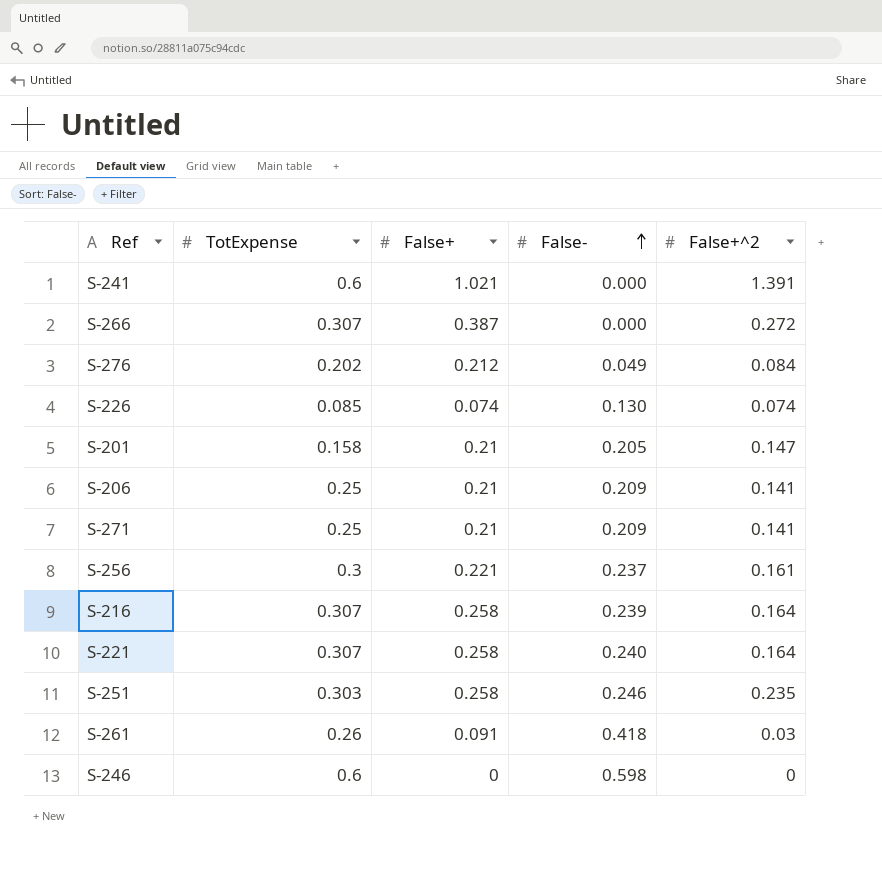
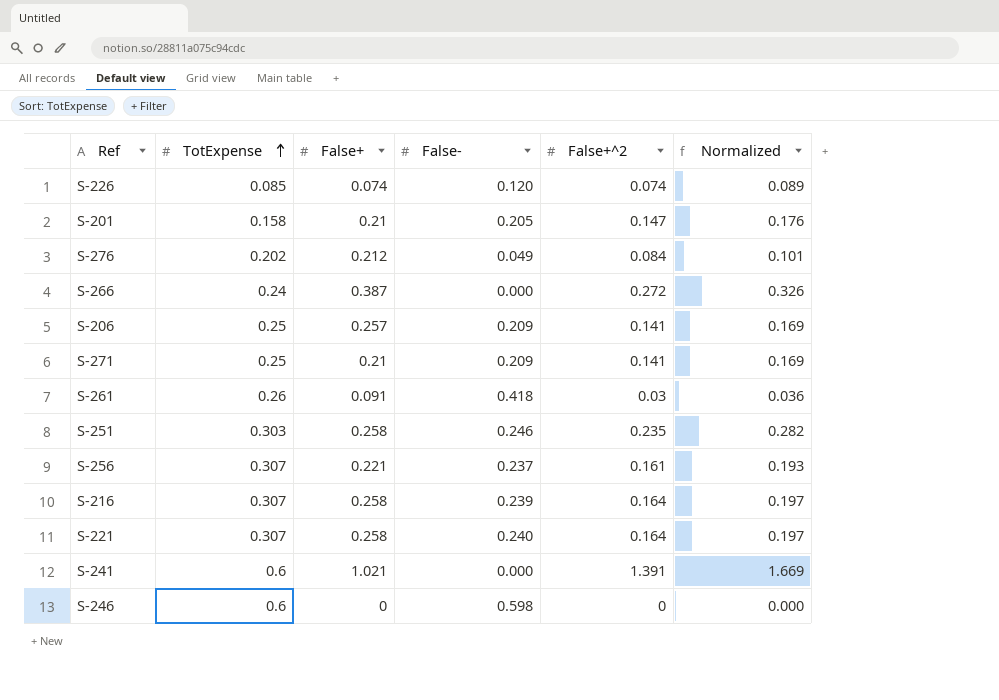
row order: False- ascending -> TotExpense ascending
column Normalized | formula: none -> [False+^2] * 1.2
S-226 | False-: 0.130 -> 0.120
S-266 | TotExpense: 0.307 -> 0.24
S-206 | False+: 0.21 -> 0.257
S-256 | TotExpense: 0.3 -> 0.307

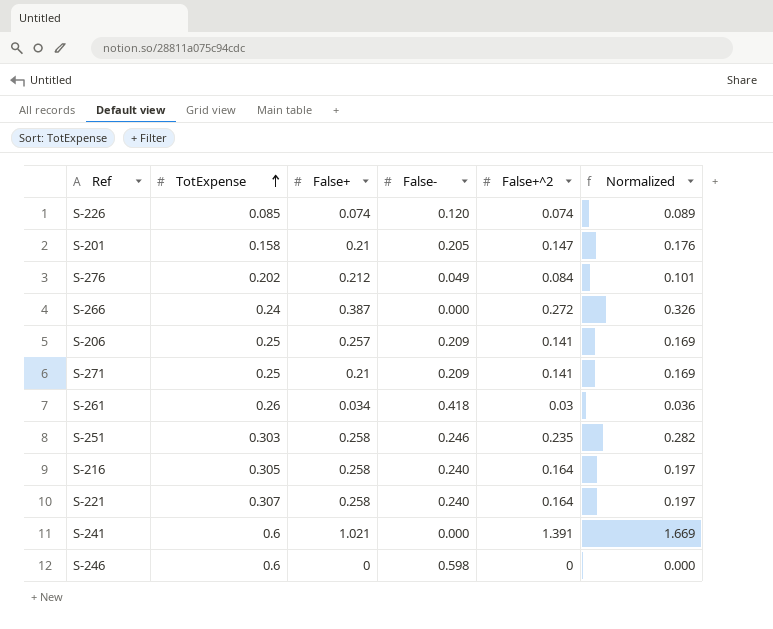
row S-256: 0.307 | 0.221 | 0.237 | 0.161 | 0.193 -> none
S-261 | False+: 0.091 -> 0.034
S-216 | TotExpense: 0.307 -> 0.305
S-216 | False-: 0.239 -> 0.240

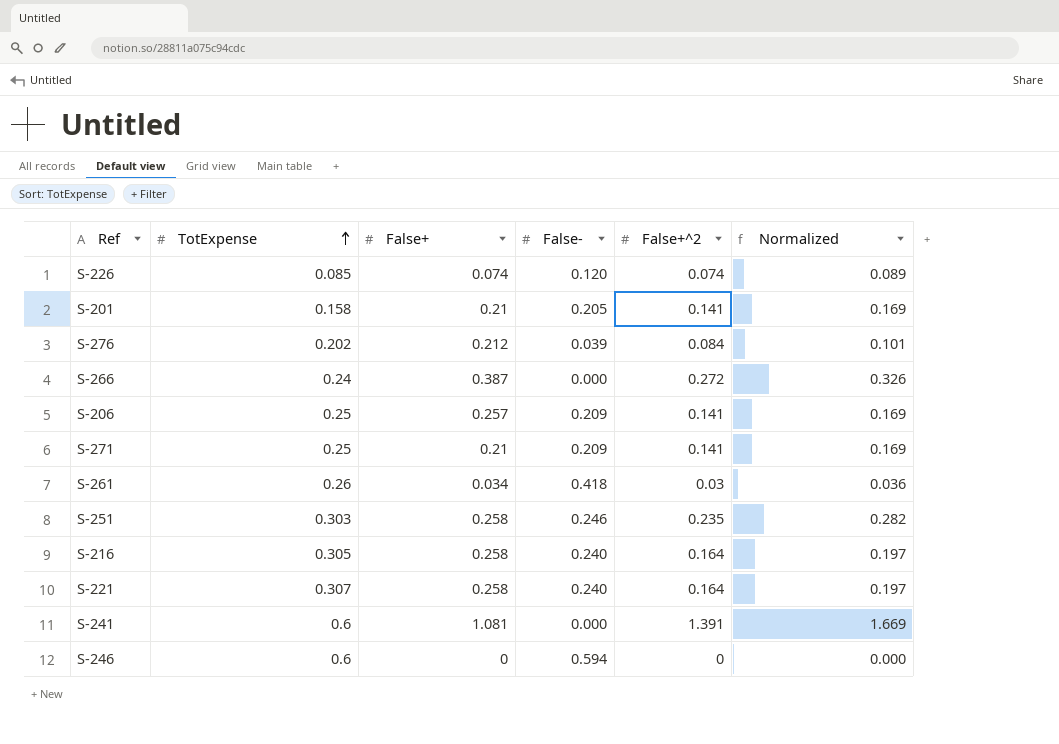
S-201 | False+^2: 0.147 -> 0.141
S-201 | Normalized: 0.176 -> 0.169
S-276 | False-: 0.049 -> 0.039
S-241 | False+: 1.021 -> 1.081
S-246 | False-: 0.598 -> 0.594

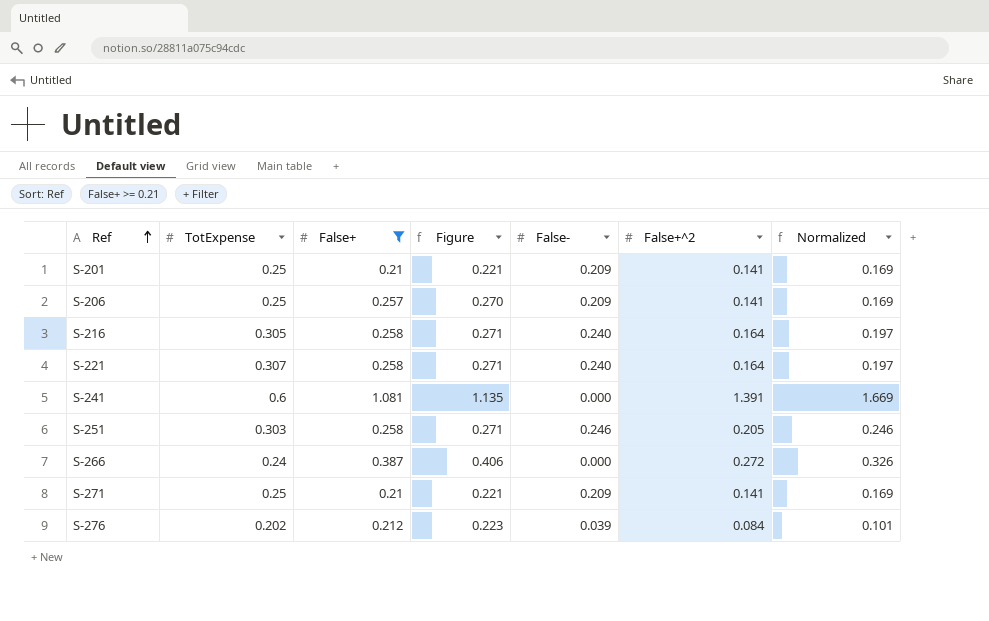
filter: none -> False+ >= 0.21
row order: TotExpense ascending -> Ref ascending
column Figure | formula: none -> [False+] * 1.05
S-201 | TotExpense: 0.158 -> 0.25
S-201 | False-: 0.205 -> 0.209
S-251 | False+^2: 0.235 -> 0.205
S-251 | Normalized: 0.282 -> 0.246

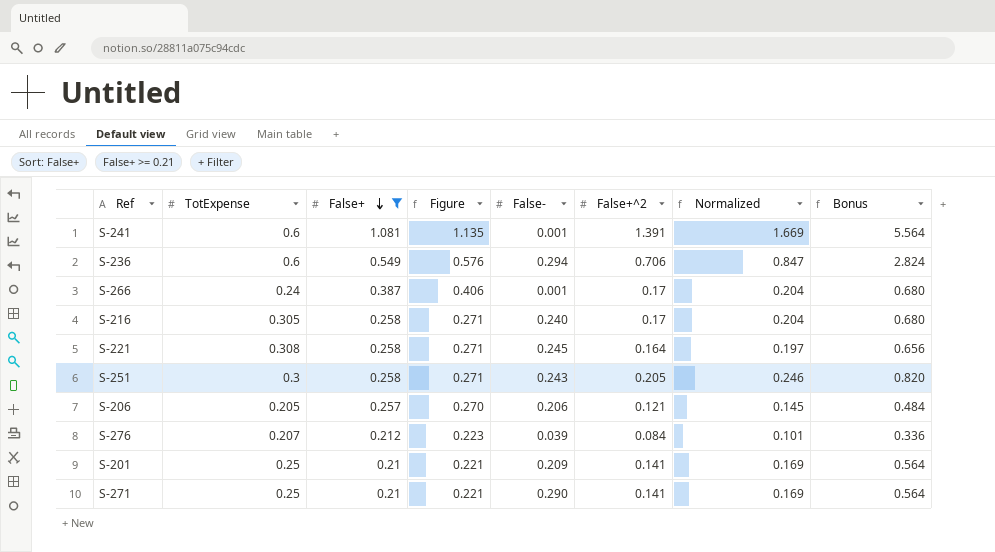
row order: Ref ascending -> False+ descending
column Bonus | formula: none -> [False+^2] * 4
S-241 | False-: 0.000 -> 0.001
row S-236: none -> 0.6 | 0.549 | 0.576 | 0.294 | 0.706 | 0.847 | 2.824
S-266 | False-: 0.000 -> 0.001
S-266 | False+^2: 0.272 -> 0.17
S-266 | Normalized: 0.326 -> 0.204
S-216 | False+^2: 0.164 -> 0.17
S-216 | Normalized: 0.197 -> 0.204
S-221 | TotExpense: 0.307 -> 0.308
S-221 | False-: 0.240 -> 0.245
S-251 | TotExpense: 0.303 -> 0.3
S-251 | False-: 0.246 -> 0.243
S-206 | TotExpense: 0.25 -> 0.205
S-206 | False-: 0.209 -> 0.206
S-206 | False+^2: 0.141 -> 0.121
S-206 | Normalized: 0.169 -> 0.145
S-276 | TotExpense: 0.202 -> 0.207
S-271 | False-: 0.209 -> 0.290

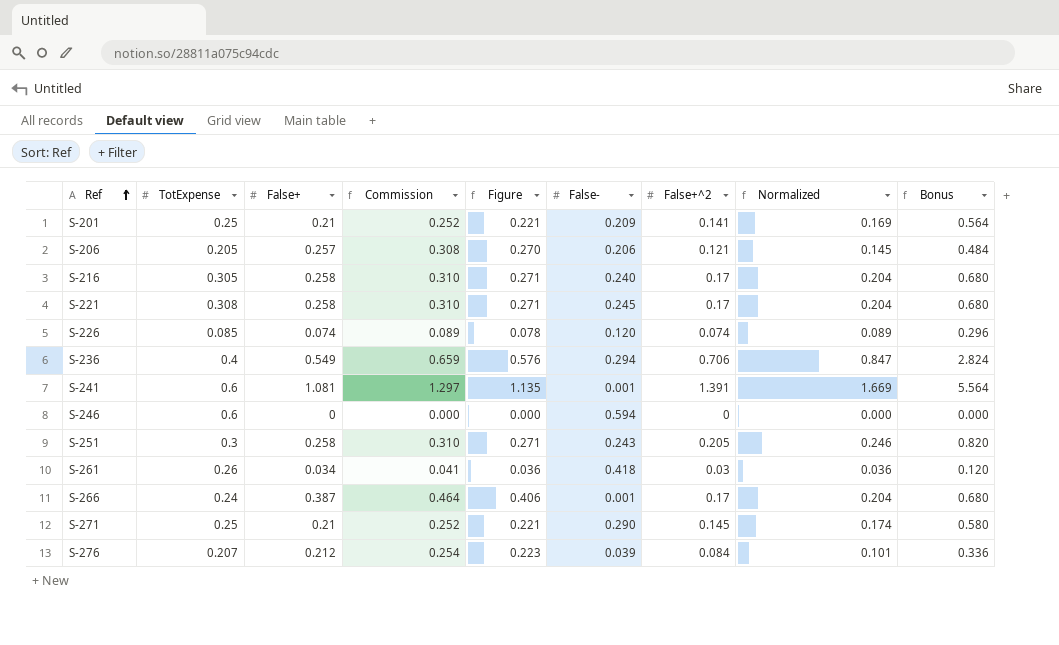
filter: False+ >= 0.21 -> none
row order: False+ descending -> Ref ascending
column Commission | formula: none -> [False+] * 1.2
S-221 | False+^2: 0.164 -> 0.17
S-221 | Normalized: 0.197 -> 0.204
S-221 | Bonus: 0.656 -> 0.680
S-236 | TotExpense: 0.6 -> 0.4
S-271 | False+^2: 0.141 -> 0.145
S-271 | Normalized: 0.169 -> 0.174
S-271 | Bonus: 0.564 -> 0.580

